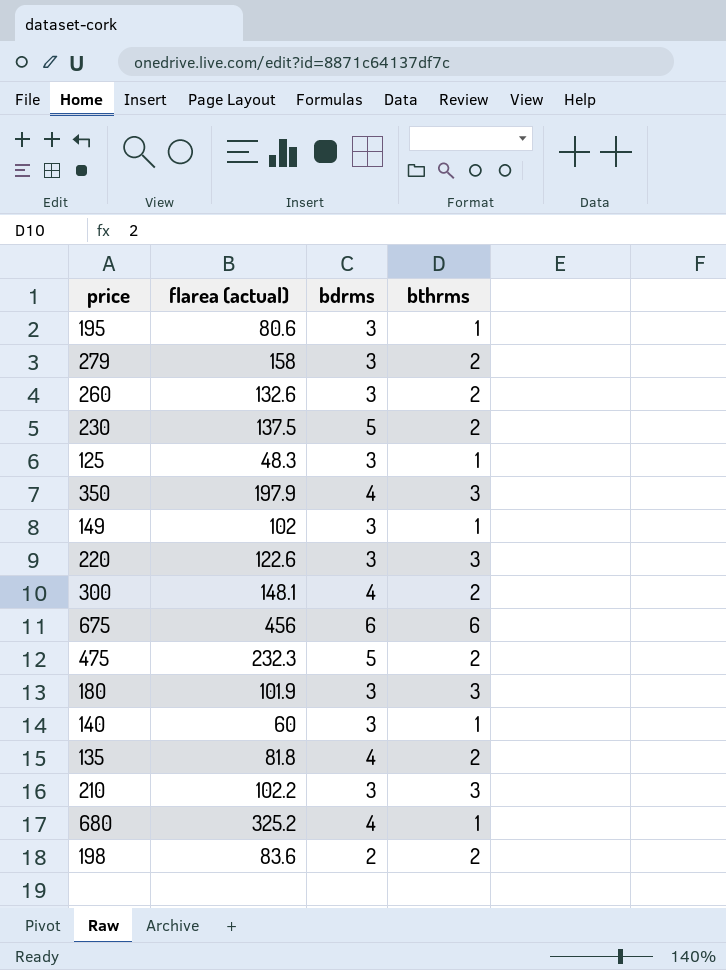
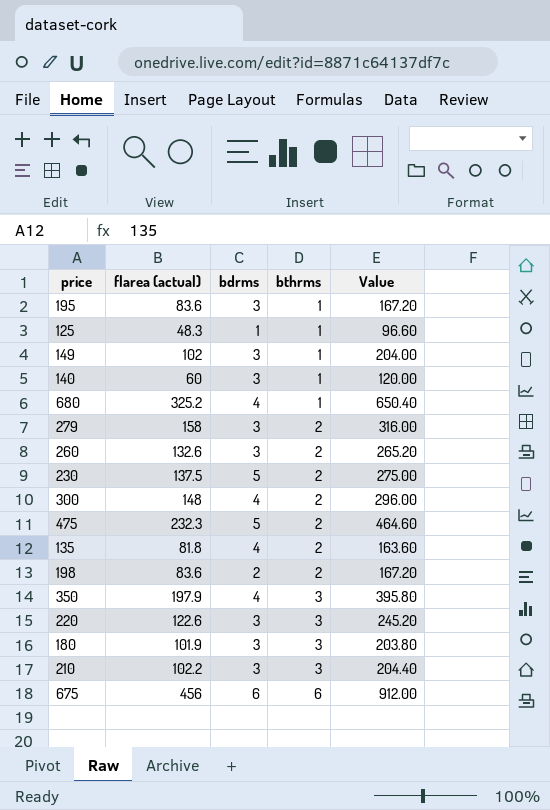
row order: none -> bthrms ascending
column Value | formula: none -> [flarea (actual)] * 2
195 | flarea (actual): 80.6 -> 83.6
125 | bdrms: 3 -> 1
300 | flarea (actual): 148.1 -> 148

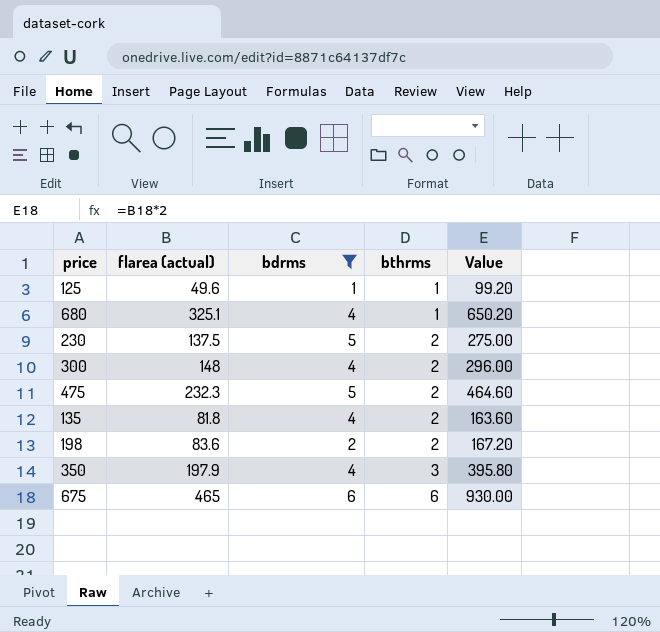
filter: none -> bdrms != 3
125 | flarea (actual): 48.3 -> 49.6
125 | Value: 96.60 -> 99.20
680 | flarea (actual): 325.2 -> 325.1
680 | Value: 650.40 -> 650.20
675 | flarea (actual): 456 -> 465
675 | Value: 912.00 -> 930.00

